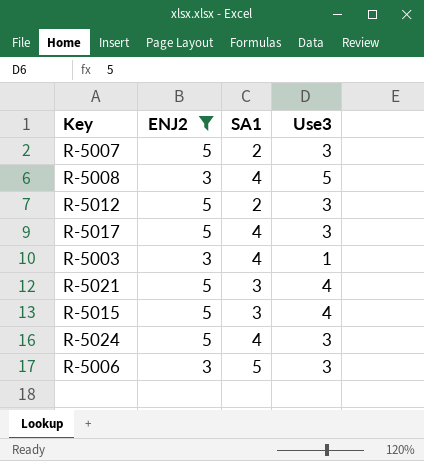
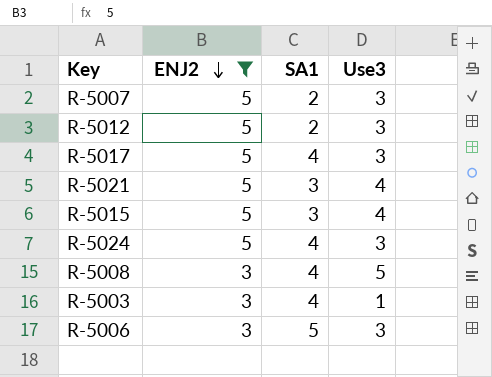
row order: none -> ENJ2 descending

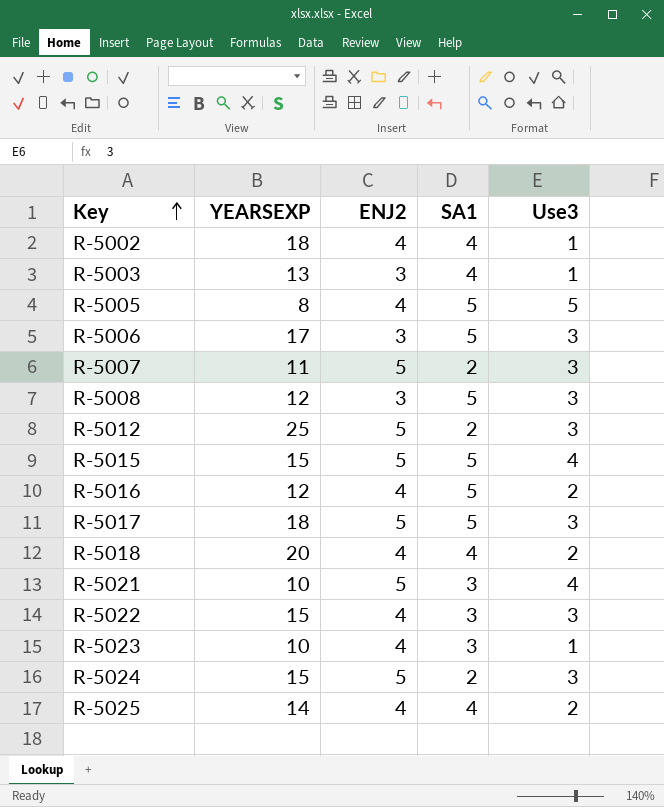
filter: ENJ2 != 4 -> none
row order: ENJ2 descending -> Key ascending
column YEARSEXP | position: none -> 2
R-5008 | SA1: 4 -> 5
R-5008 | Use3: 5 -> 3
R-5015 | SA1: 3 -> 5
R-5017 | SA1: 4 -> 5
R-5024 | SA1: 4 -> 2

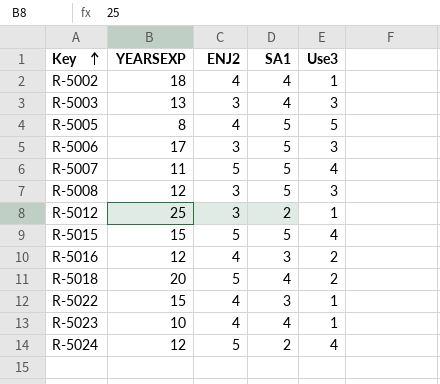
row R-5017: 18 | 5 | 5 | 3 -> none
row R-5021: 10 | 5 | 3 | 4 -> none
row R-5025: 14 | 4 | 4 | 2 -> none
R-5003 | Use3: 1 -> 3
R-5007 | SA1: 2 -> 5
R-5007 | Use3: 3 -> 4
R-5012 | ENJ2: 5 -> 3
R-5012 | Use3: 3 -> 1
R-5016 | SA1: 5 -> 3
R-5018 | ENJ2: 4 -> 5
R-5022 | Use3: 3 -> 1
R-5023 | SA1: 3 -> 4
R-5024 | YEARSEXP: 15 -> 12
R-5024 | Use3: 3 -> 4

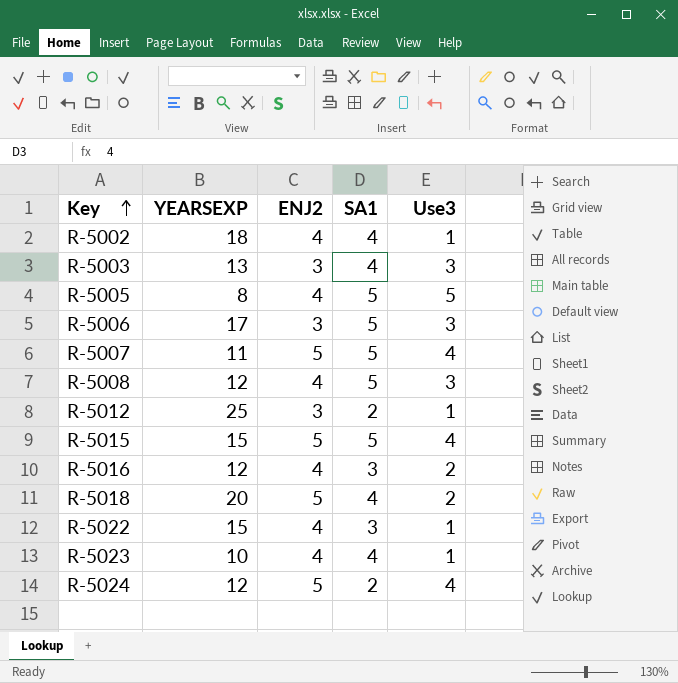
R-5008 | ENJ2: 3 -> 4

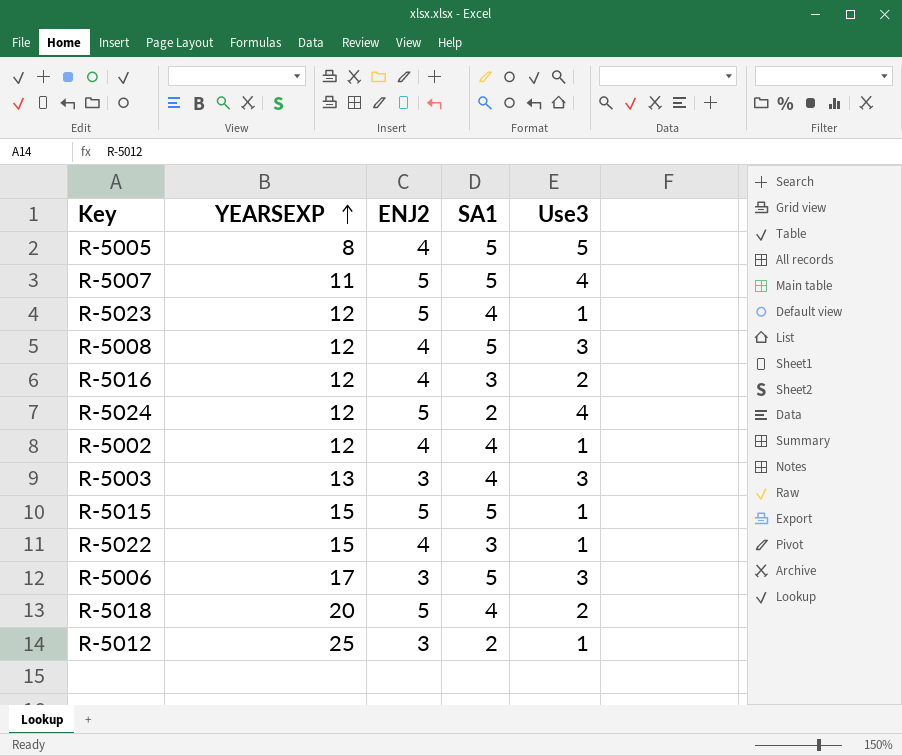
row order: Key ascending -> YEARSEXP ascending
R-5023 | YEARSEXP: 10 -> 12
R-5023 | ENJ2: 4 -> 5
R-5002 | YEARSEXP: 18 -> 12
R-5015 | Use3: 4 -> 1

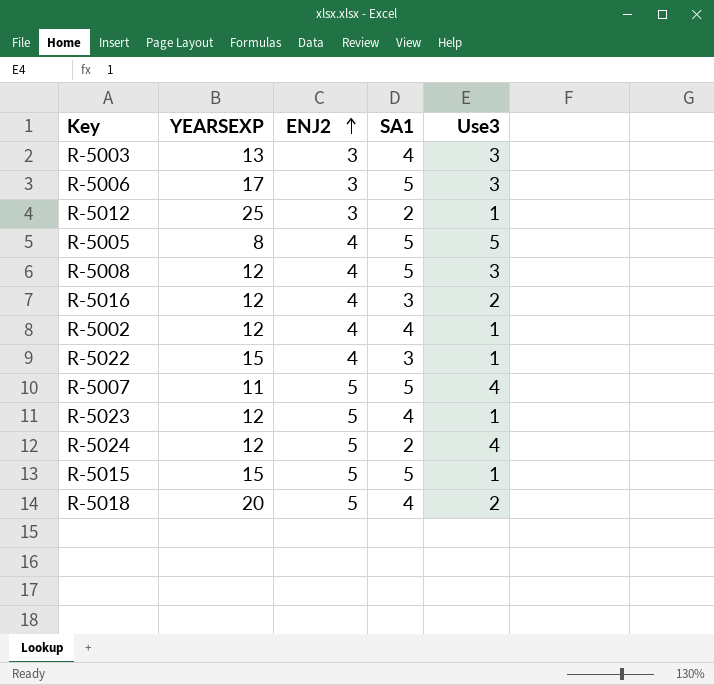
row order: YEARSEXP ascending -> ENJ2 ascending

